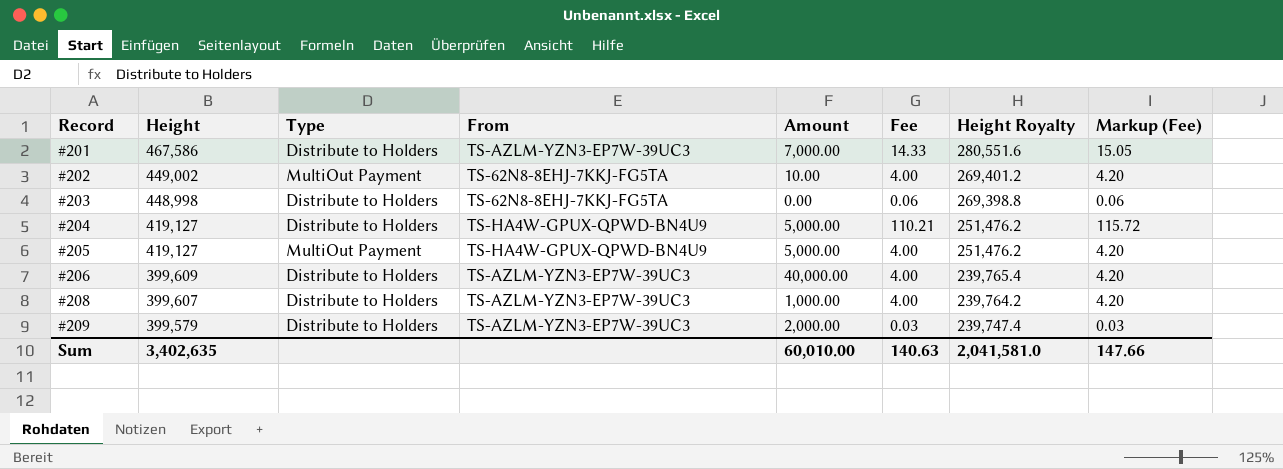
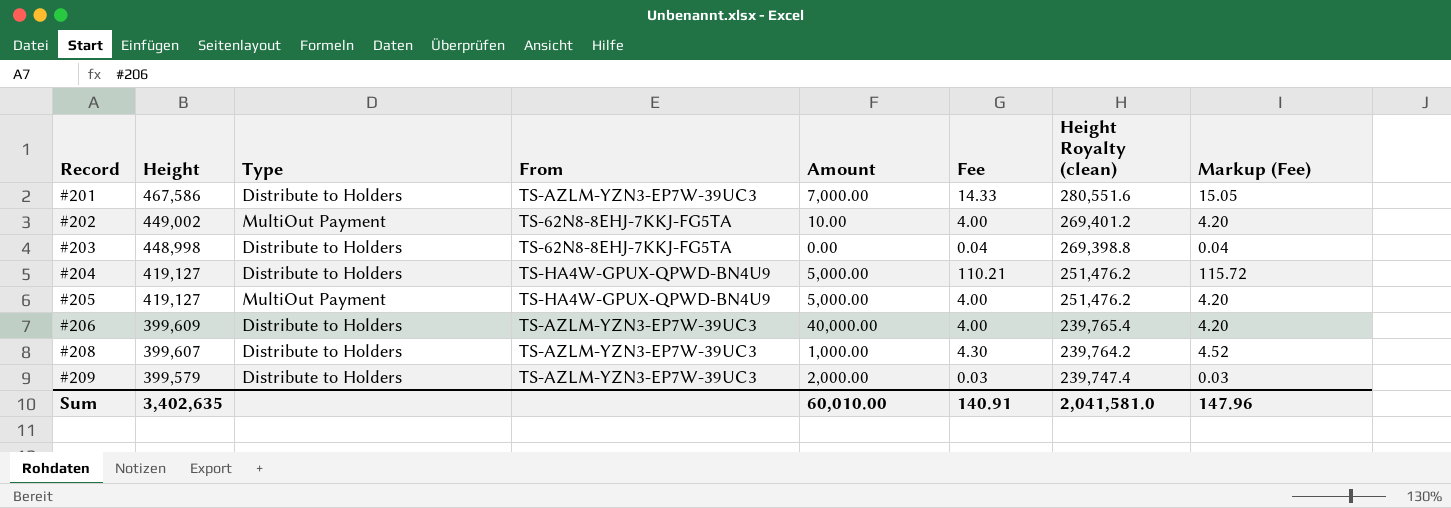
column name: Height Royalty -> Height Royalty (clean)
#203 | Fee: 0.06 -> 0.04
#203 | Markup (Fee): 0.06 -> 0.04
#208 | Fee: 4.00 -> 4.30
#208 | Markup (Fee): 4.20 -> 4.52
Sum | Fee: 140.63 -> 140.91
Sum | Markup (Fee): 147.66 -> 147.96

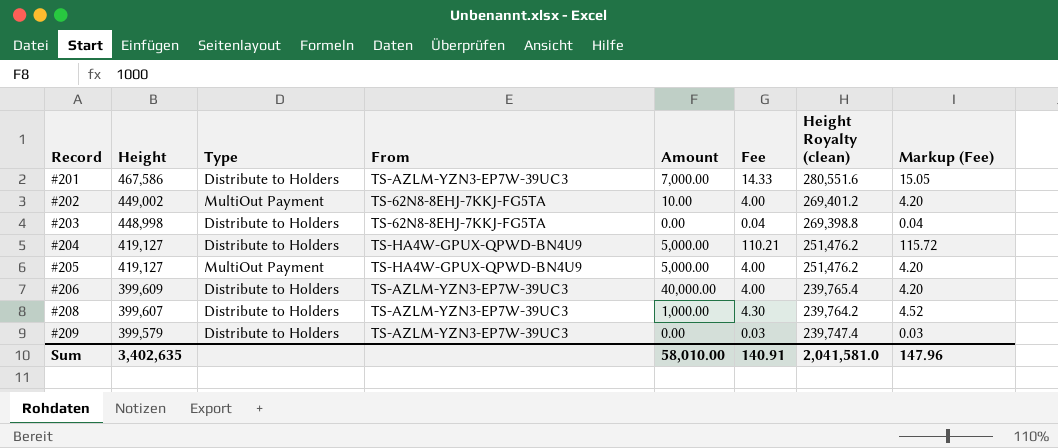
#209 | Amount: 2,000.00 -> 0.00
Sum | Amount: 60,010.00 -> 58,010.00

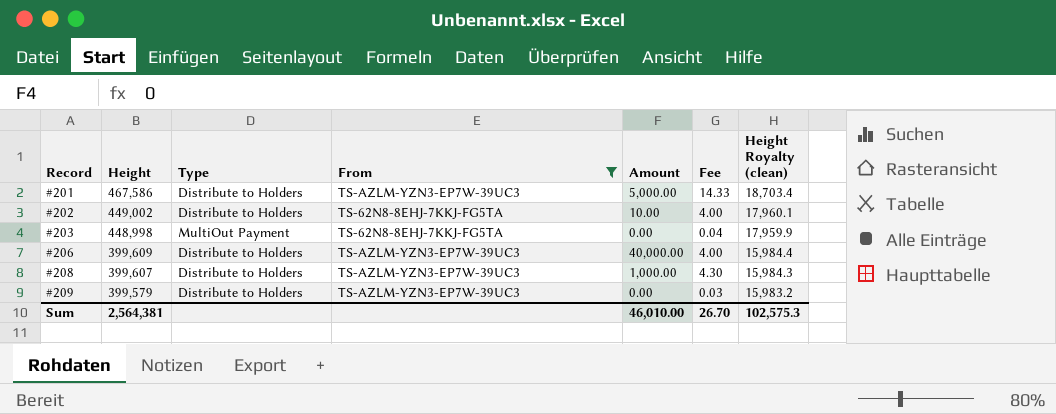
filter: none -> From != TS-HA4W-GPUX-QPWD-BN4U9
column Markup (Fee) | formula: [Fee] * 1.05 -> none
column Height Royalty (clean) | formula: [Height] * 0.6 -> [Height] * 0.04
#201 | Amount: 7,000.00 -> 5,000.00
#202 | Type: MultiOut Payment -> Distribute to Holders
#203 | Type: Distribute to Holders -> MultiOut Payment
Sum | Height: 3,402,635 -> 2,564,381
Sum | Amount: 58,010.00 -> 46,010.00
Sum | Fee: 140.91 -> 26.70
Sum | Height Royalty (clean): 2,041,581.0 -> 102,575.3

